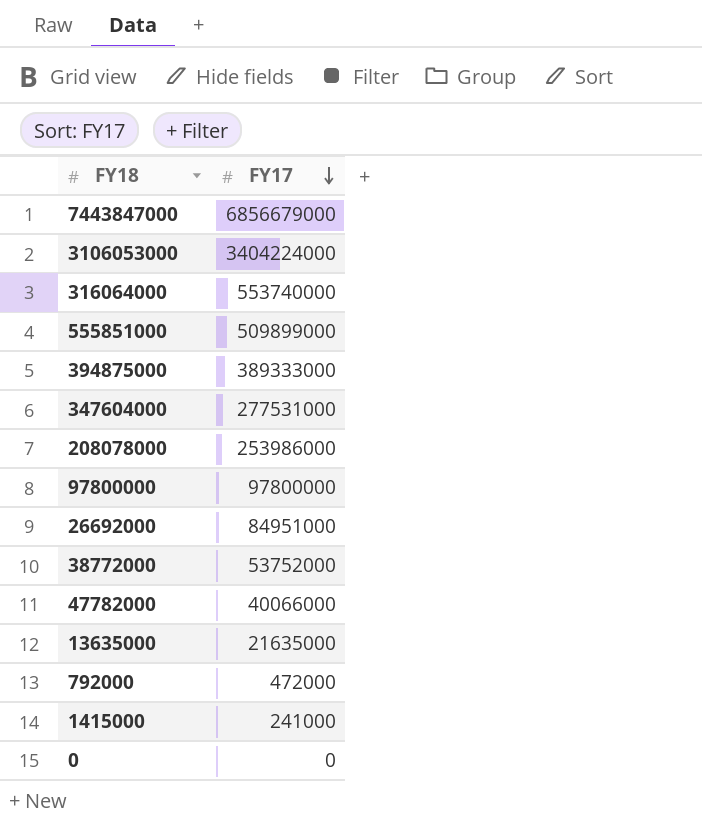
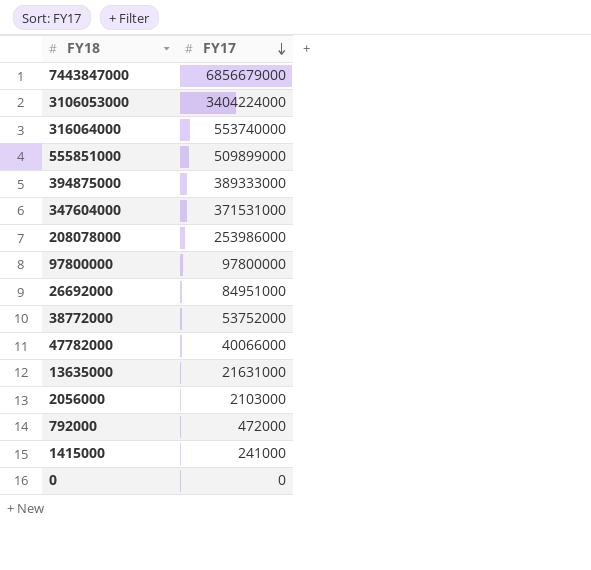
347604000 | FY17: 277531000 -> 371531000
13635000 | FY17: 21635000 -> 21631000
row 2056000: none -> 2103000

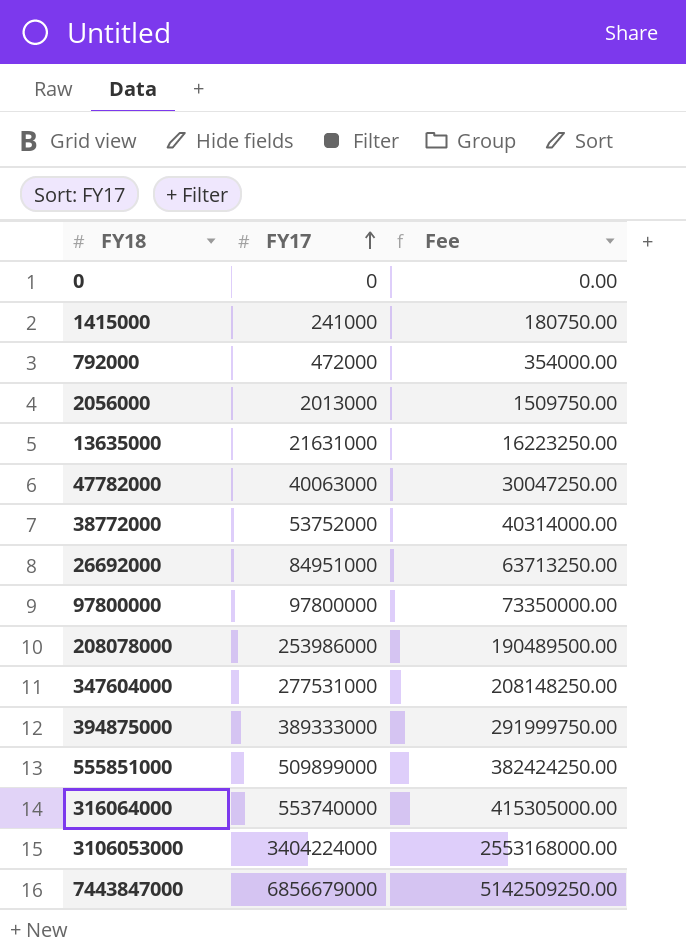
row order: FY17 descending -> FY17 ascending
column Fee | formula: none -> [FY17] * 0.75
2056000 | FY17: 2103000 -> 2013000
47782000 | FY17: 40066000 -> 40063000
347604000 | FY17: 371531000 -> 277531000

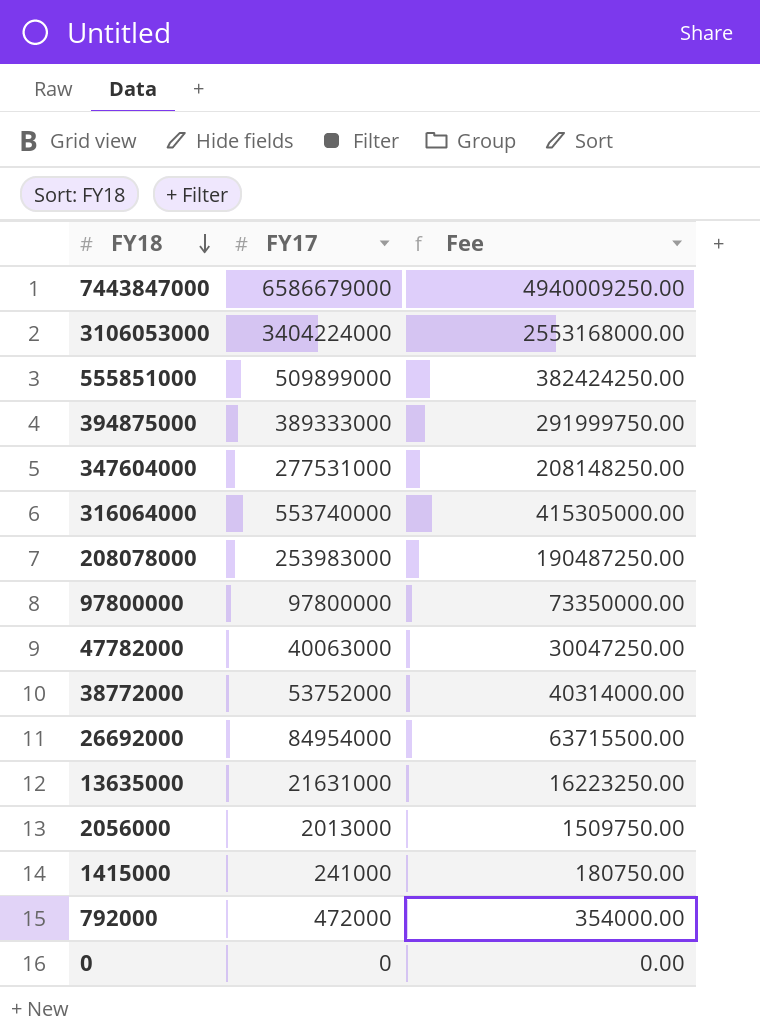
row order: FY17 ascending -> FY18 descending
7443847000 | FY17: 6856679000 -> 6586679000
7443847000 | Fee: 5142509250.00 -> 4940009250.00
208078000 | FY17: 253986000 -> 253983000
208078000 | Fee: 190489500.00 -> 190487250.00
26692000 | FY17: 84951000 -> 84954000
26692000 | Fee: 63713250.00 -> 63715500.00

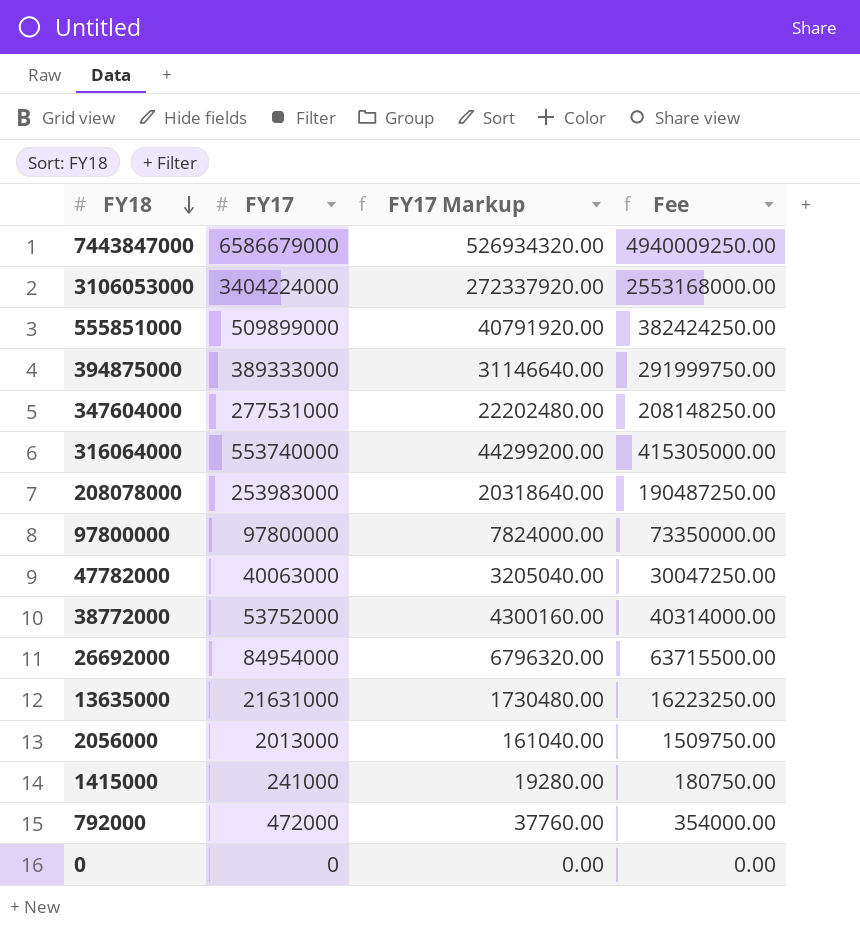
column FY17 Markup | formula: none -> [FY17] * 0.08

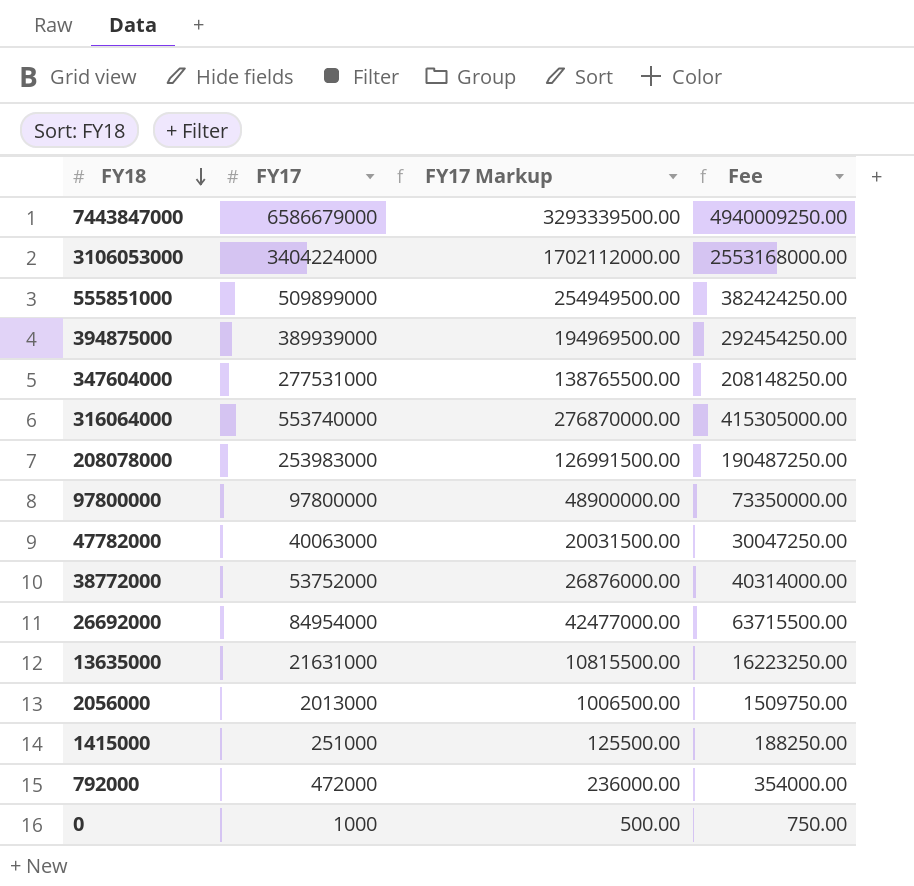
column FY17 Markup | formula: [FY17] * 0.08 -> [FY17] * 0.5
394875000 | FY17: 389333000 -> 389939000
394875000 | Fee: 291999750.00 -> 292454250.00
1415000 | FY17: 241000 -> 251000
1415000 | Fee: 180750.00 -> 188250.00
0 | FY17: 0 -> 1000
0 | Fee: 0.00 -> 750.00

